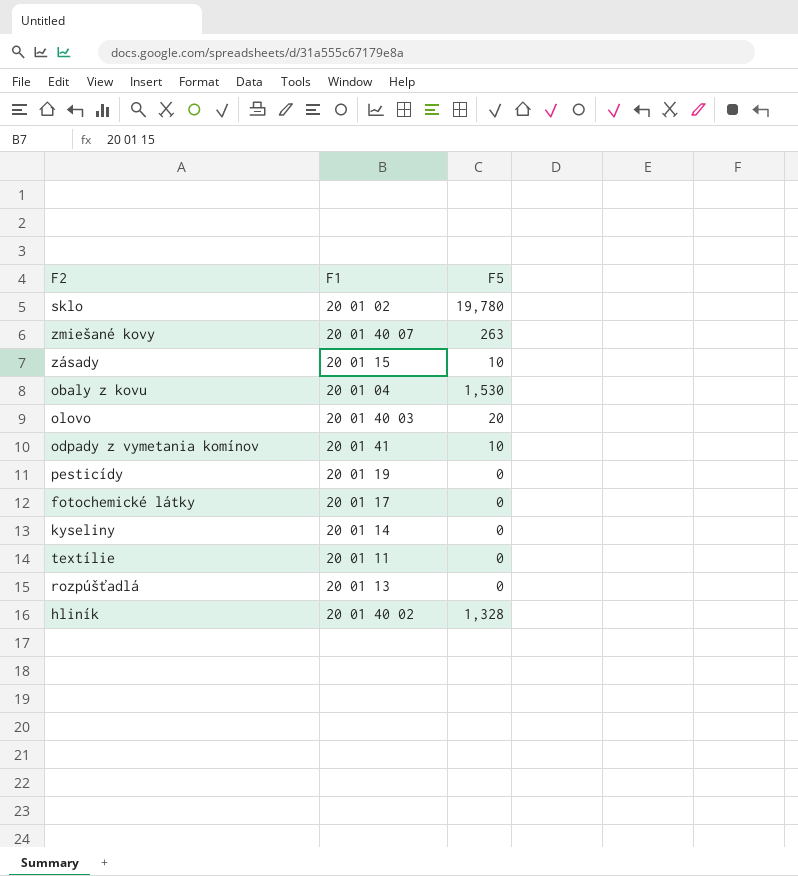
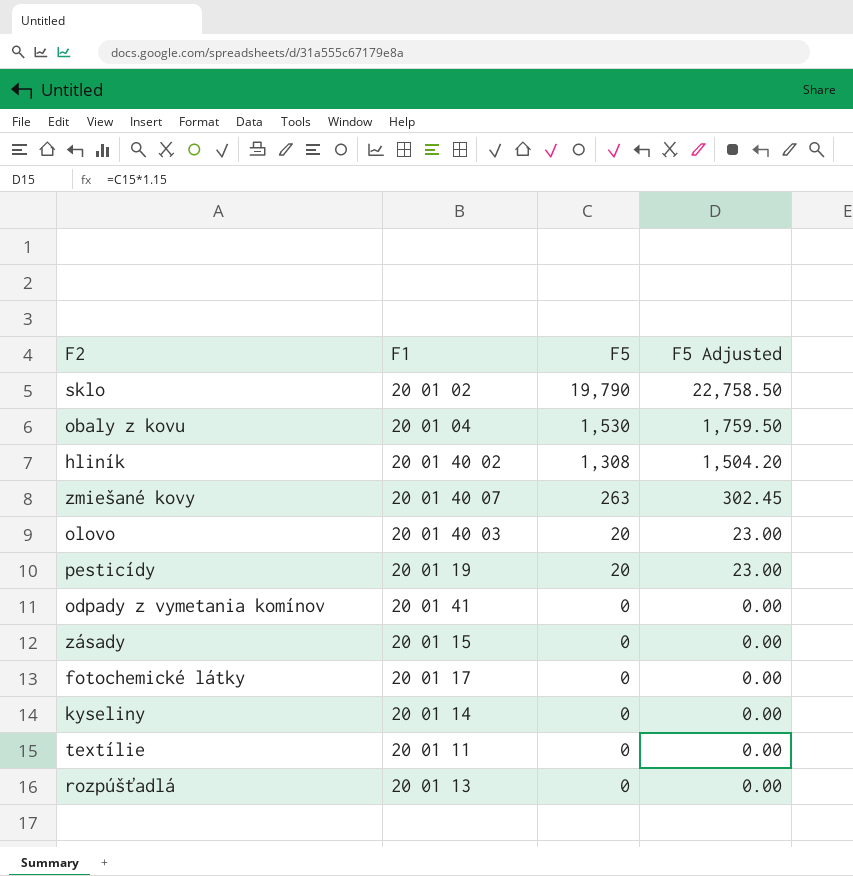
row order: none -> F5 descending
column F5 Adjusted | formula: none -> [F5] * 1.15
sklo | F5: 19,780 -> 19,790
hliník | F5: 1,328 -> 1,308
pesticídy | F5: 0 -> 20
odpady z vymetania komínov | F5: 10 -> 0
zásady | F5: 10 -> 0

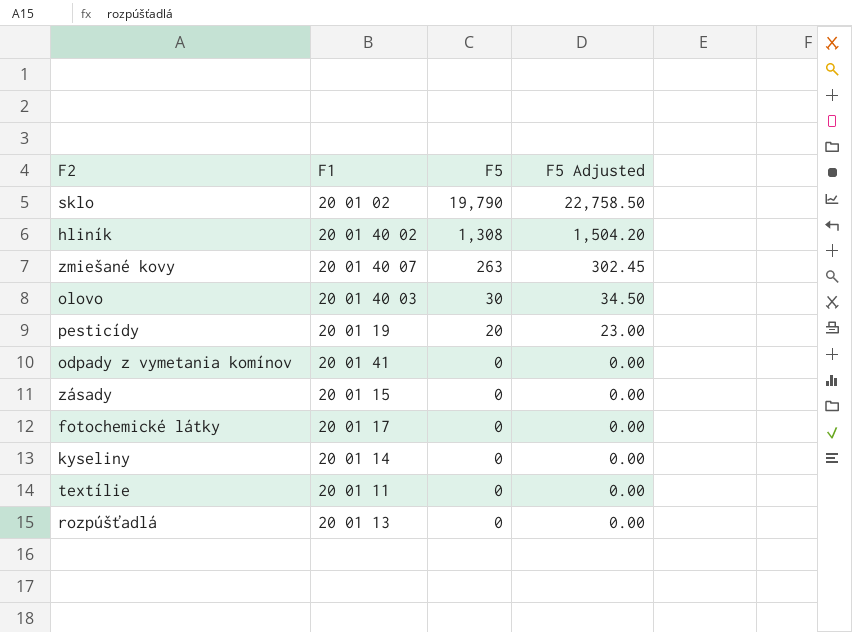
row obaly z kovu: 20 01 04 | 1,530 | 1,759.50 -> none
olovo | F5: 20 -> 30
olovo | F5 Adjusted: 23.00 -> 34.50

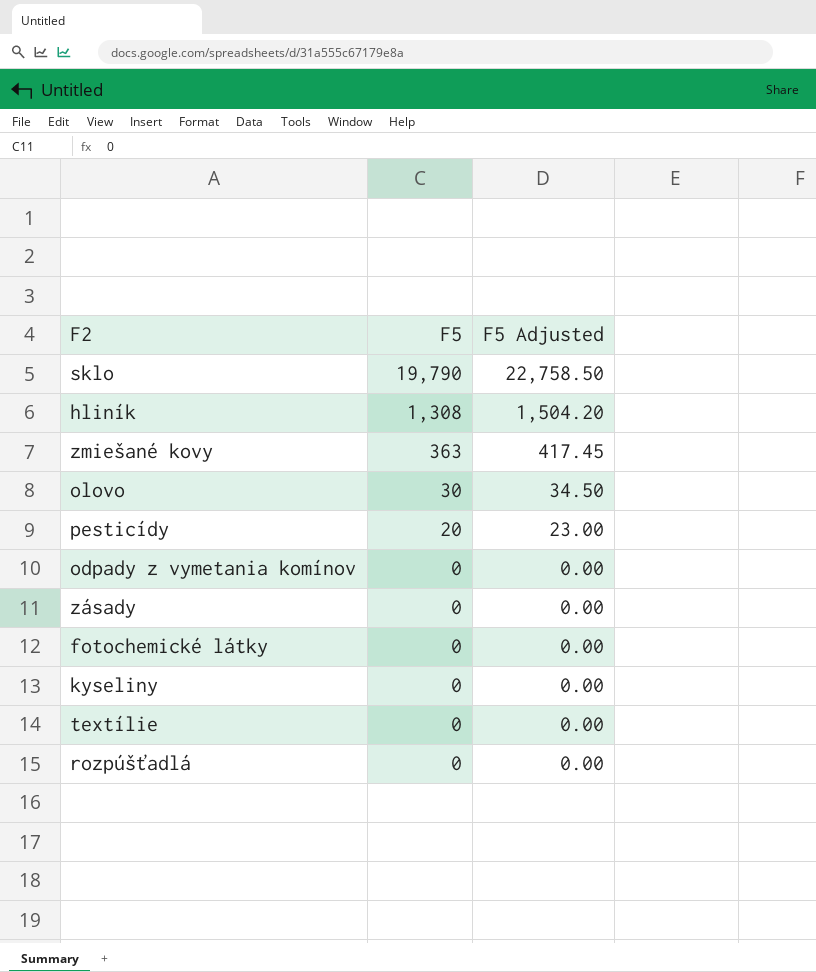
column F1 | position: 2 -> none
zmiešané kovy | F5: 263 -> 363
zmiešané kovy | F5 Adjusted: 302.45 -> 417.45

